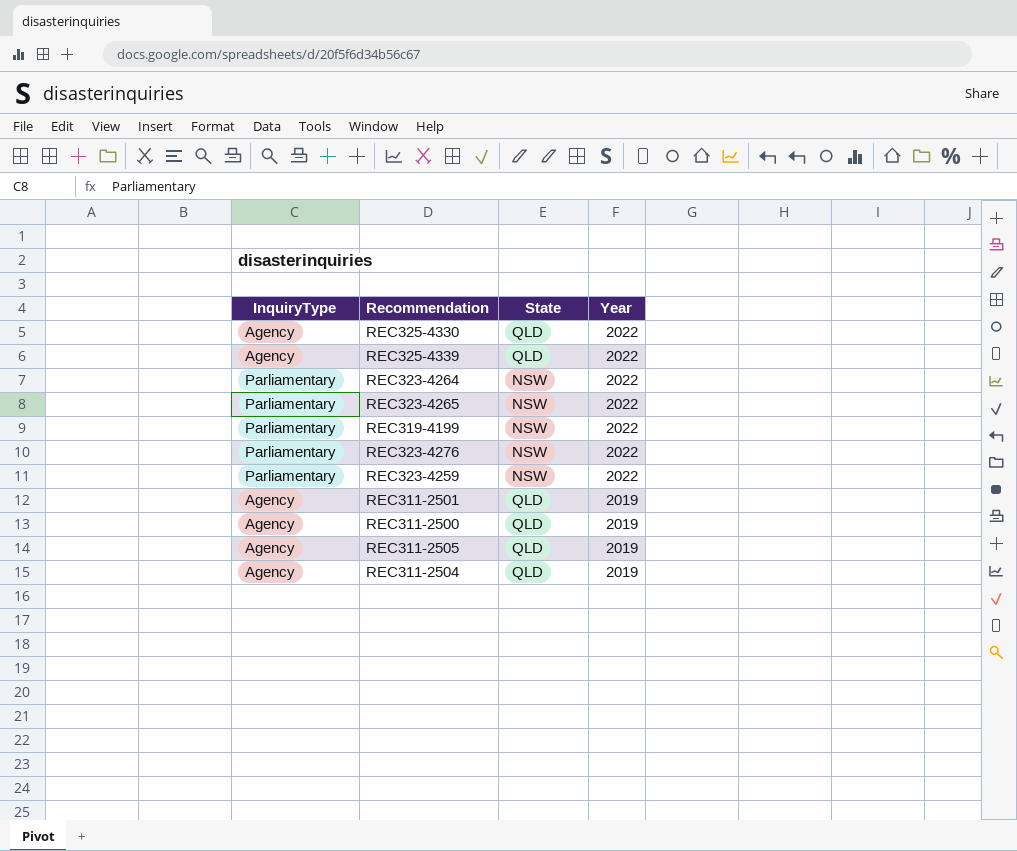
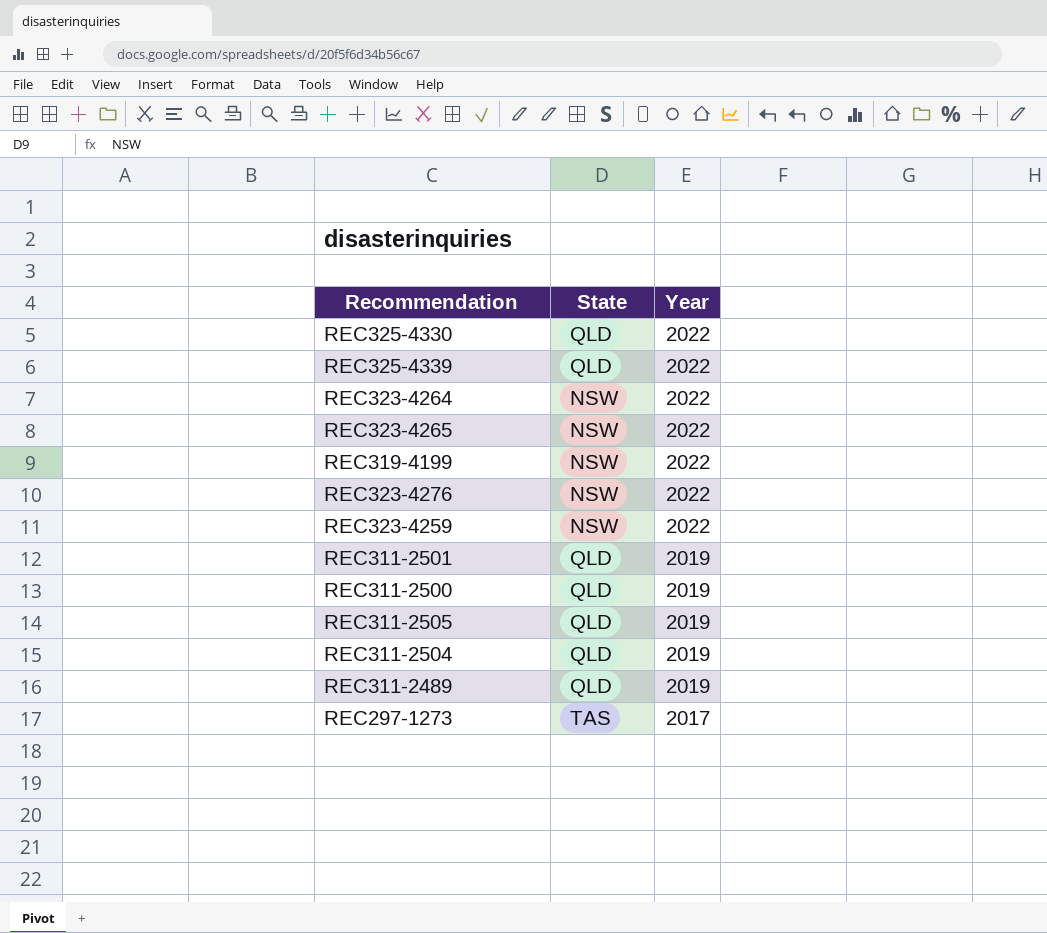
column InquiryType | position: 1 -> none
row REC311-2489: none -> QLD | 2019
row REC297-1273: none -> TAS | 2017

